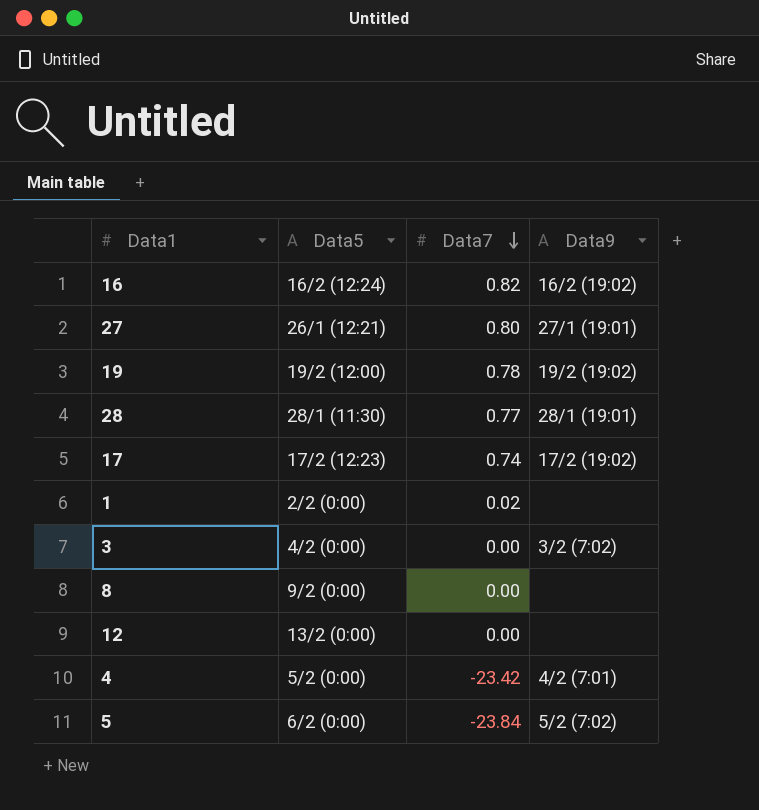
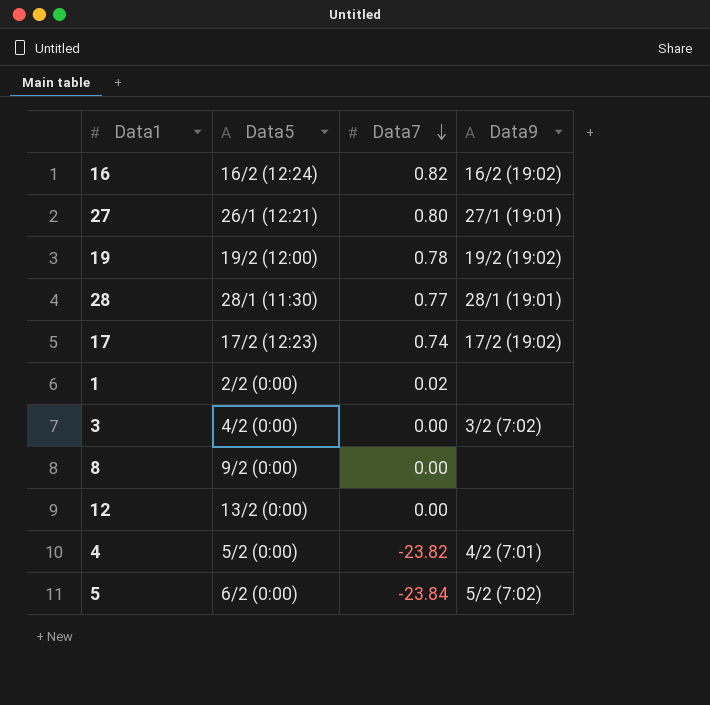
4 | Data7: -23.42 -> -23.82

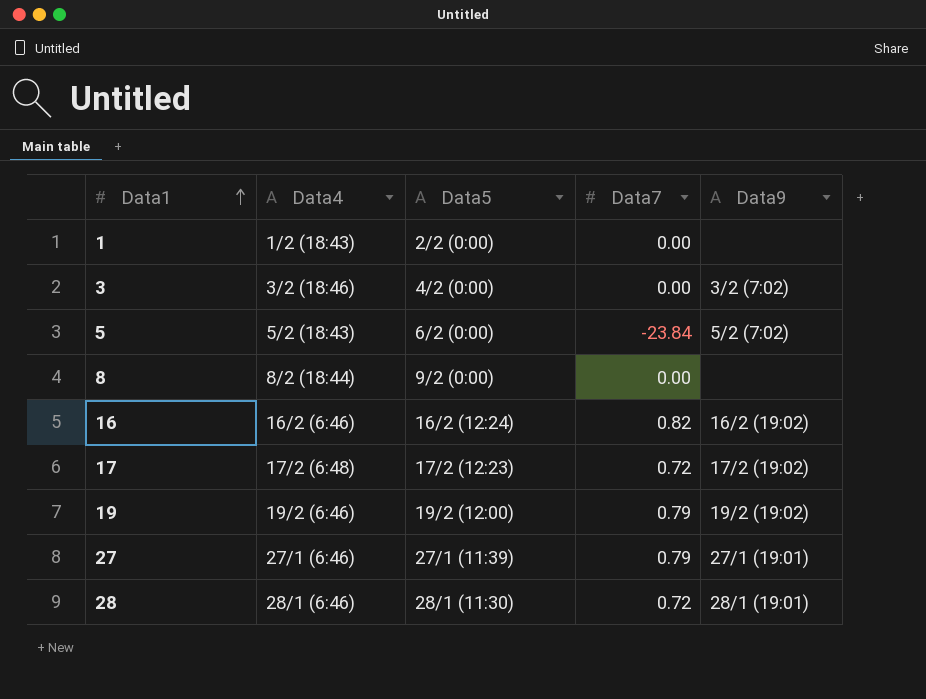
row order: Data7 descending -> Data1 ascending
column Data4 | position: none -> 2
row 12: 13/2 (0:00) | 0.00 | none -> none
row 4: 5/2 (0:00) | -23.82 | 4/2 (7:01) -> none
1 | Data7: 0.02 -> 0.00
17 | Data7: 0.74 -> 0.72
19 | Data7: 0.78 -> 0.79
27 | Data5: 26/1 (12:21) -> 27/1 (11:39)
27 | Data7: 0.80 -> 0.79
28 | Data7: 0.77 -> 0.72

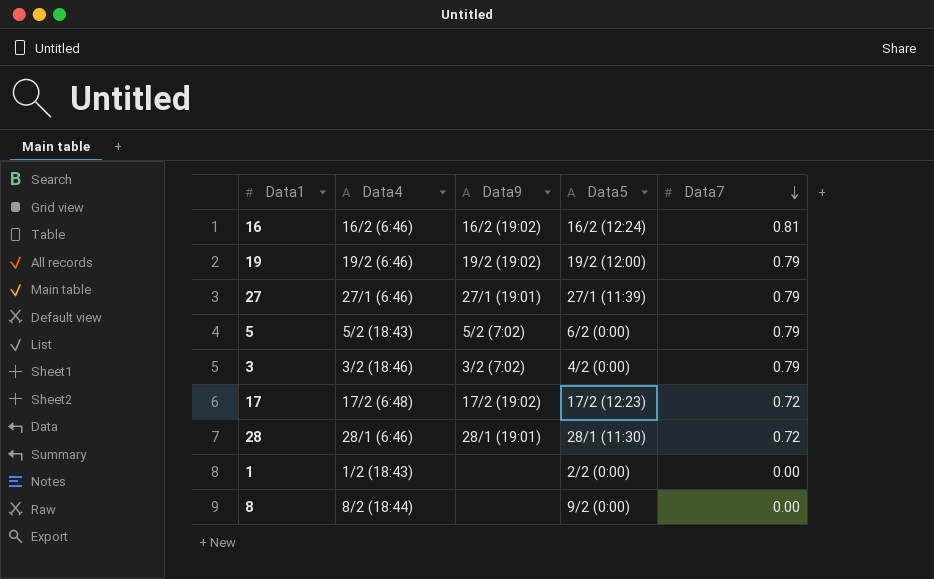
row order: Data1 ascending -> Data7 descending
column Data9 | position: 5 -> 3
16 | Data7: 0.82 -> 0.81
5 | Data7: -23.84 -> 0.79
3 | Data7: 0.00 -> 0.79

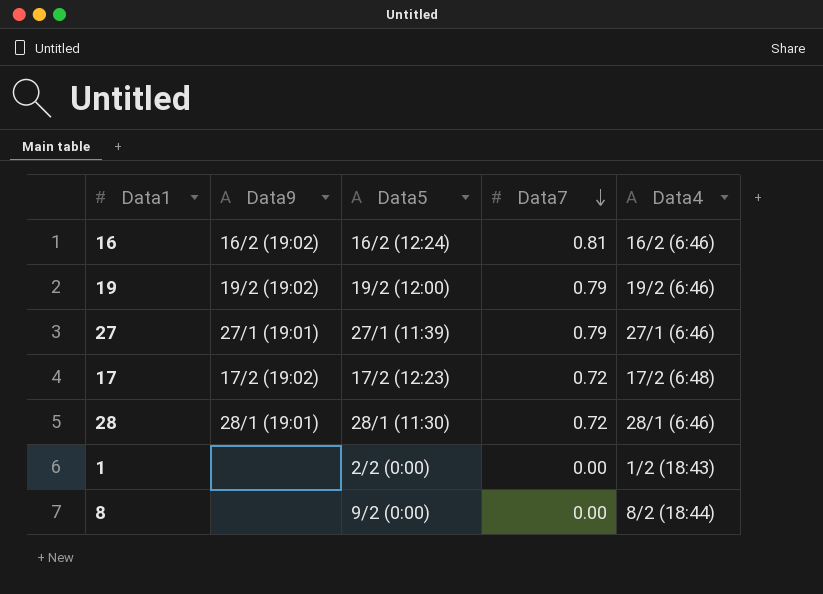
column Data4 | position: 2 -> 5
row 5: 5/2 (18:43) | 5/2 (7:02) | 6/2 (0:00) | 0.79 -> none
row 3: 3/2 (18:46) | 3/2 (7:02) | 4/2 (0:00) | 0.79 -> none

